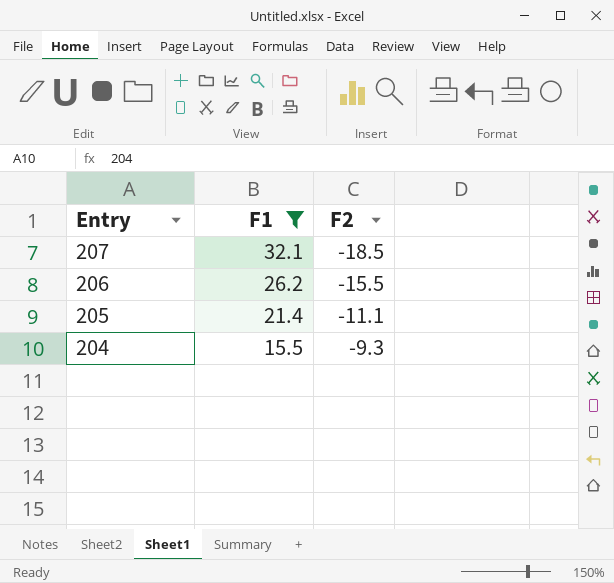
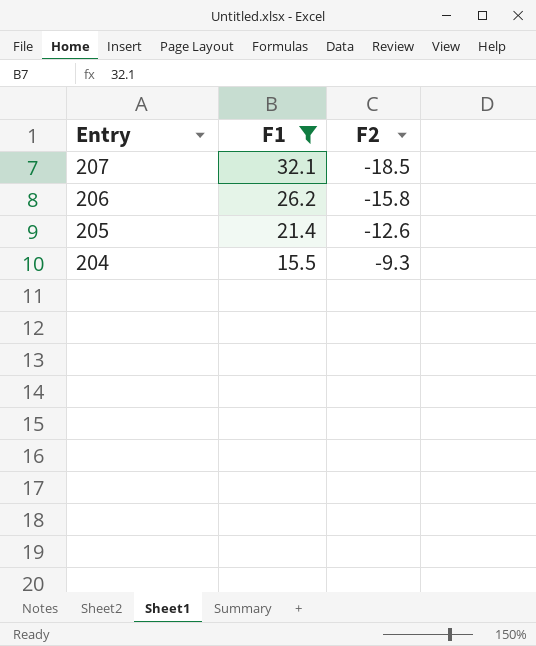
206 | F2: -15.5 -> -15.8
205 | F2: -11.1 -> -12.6

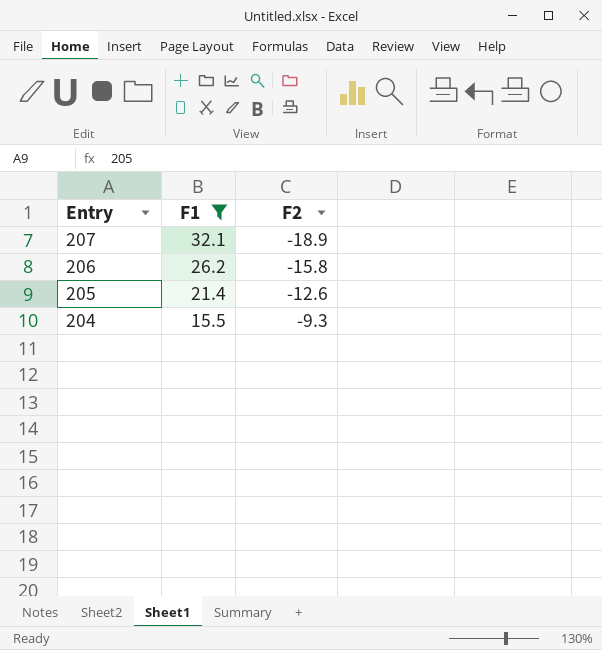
207 | F2: -18.5 -> -18.9

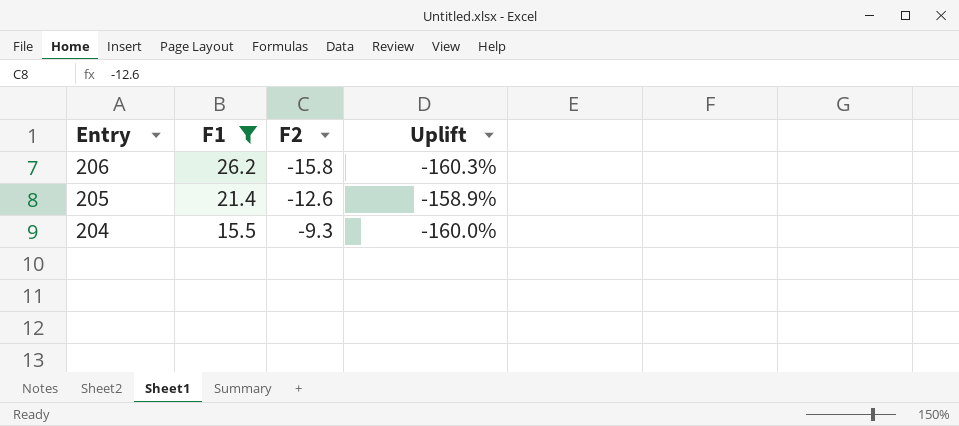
column Uplift | formula: none -> ([F2] - [F1]) / [F1]
row 207: 32.1 | -18.9 -> none

